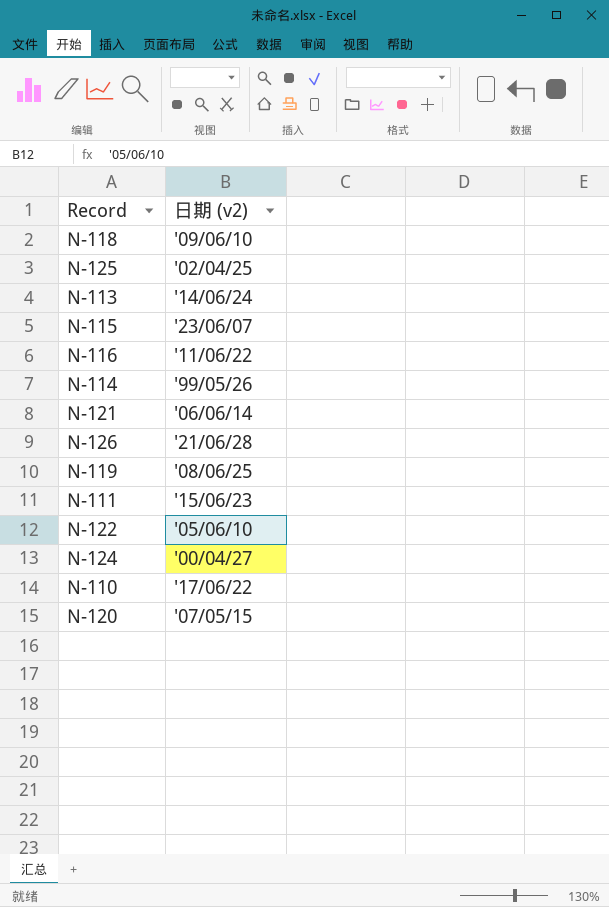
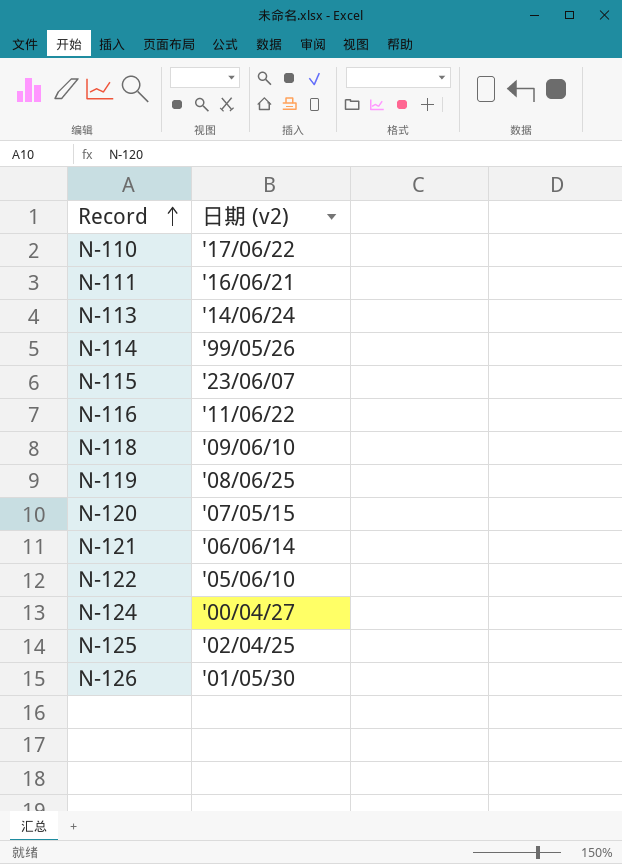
row order: none -> Record ascending
N-111 | 日期 (v2): '15/06/23 -> '16/06/21
N-126 | 日期 (v2): '21/06/28 -> '01/05/30

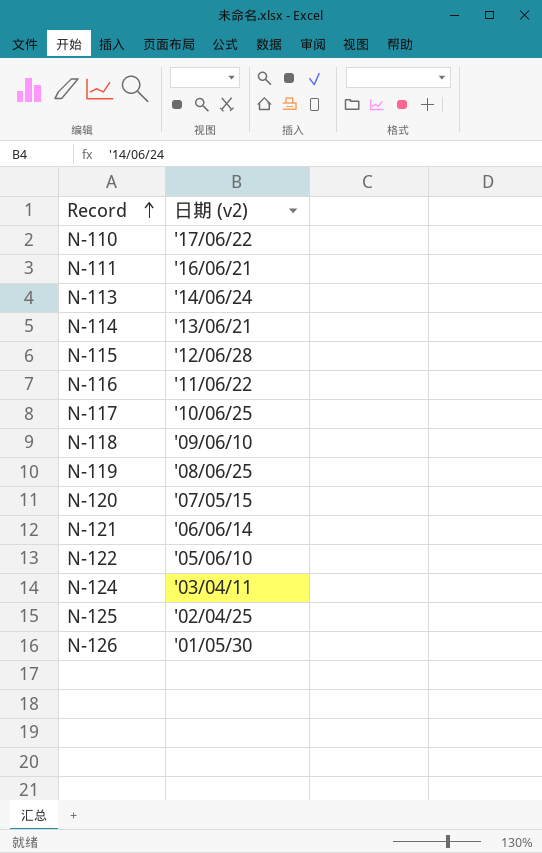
N-114 | 日期 (v2): '99/05/26 -> '13/06/21
N-115 | 日期 (v2): '23/06/07 -> '12/06/28
row N-117: none -> '10/06/25
N-124 | 日期 (v2): '00/04/27 -> '03/04/11

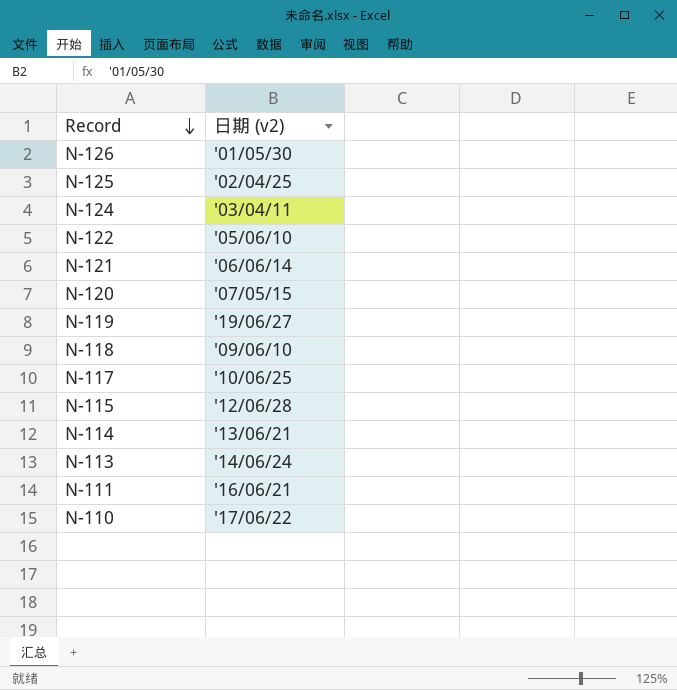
row order: Record ascending -> Record descending
row N-116: '11/06/22 -> none
N-119 | 日期 (v2): '08/06/25 -> '19/06/27

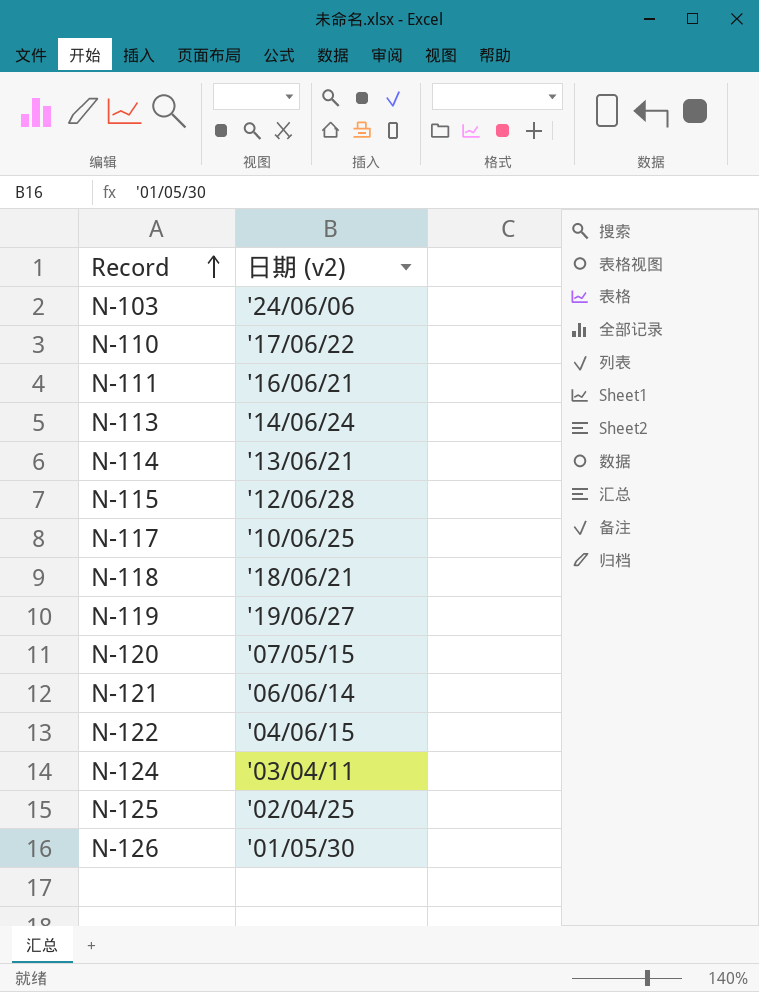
row order: Record descending -> Record ascending
row N-103: none -> '24/06/06
N-118 | 日期 (v2): '09/06/10 -> '18/06/21
N-122 | 日期 (v2): '05/06/10 -> '04/06/15

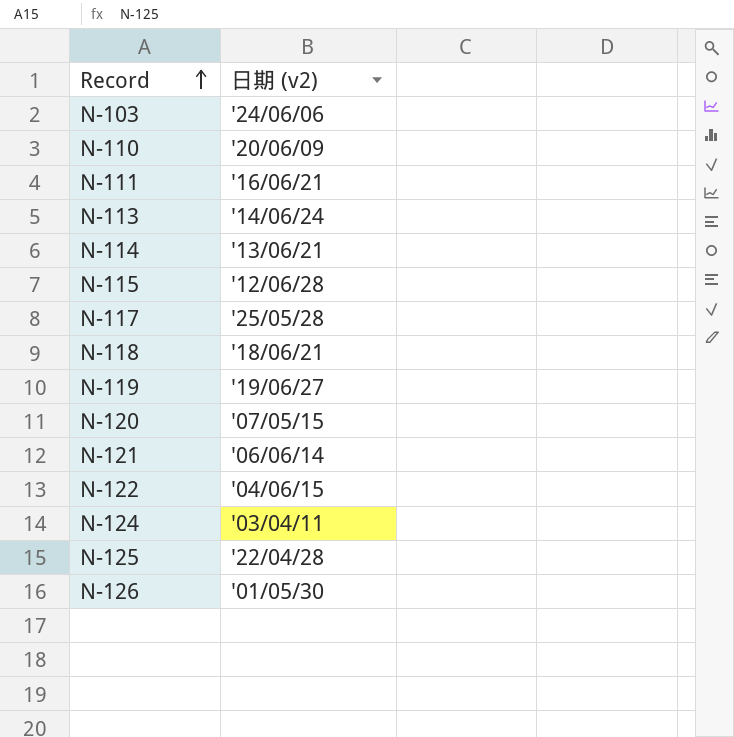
N-110 | 日期 (v2): '17/06/22 -> '20/06/09
N-117 | 日期 (v2): '10/06/25 -> '25/05/28
N-125 | 日期 (v2): '02/04/25 -> '22/04/28

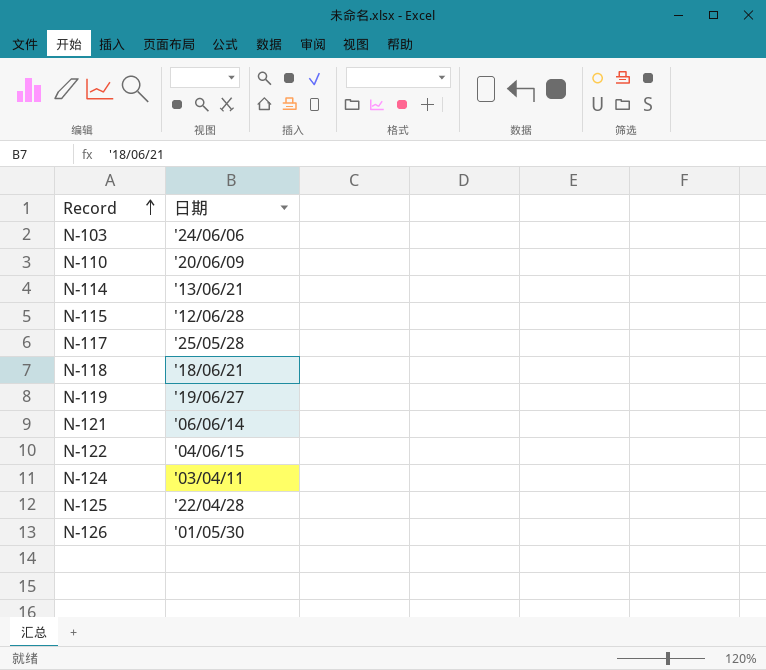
column name: 日期 (v2) -> 日期
row N-111: '16/06/21 -> none
row N-113: '14/06/24 -> none
row N-120: '07/05/15 -> none

